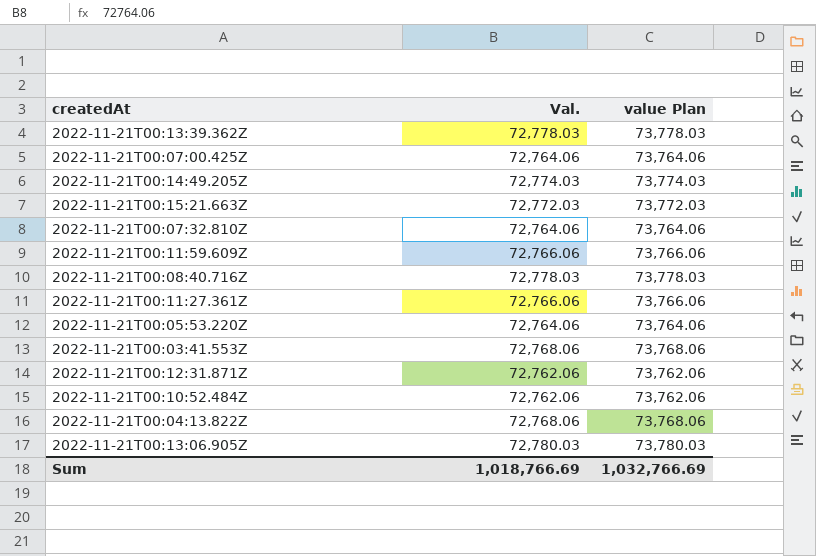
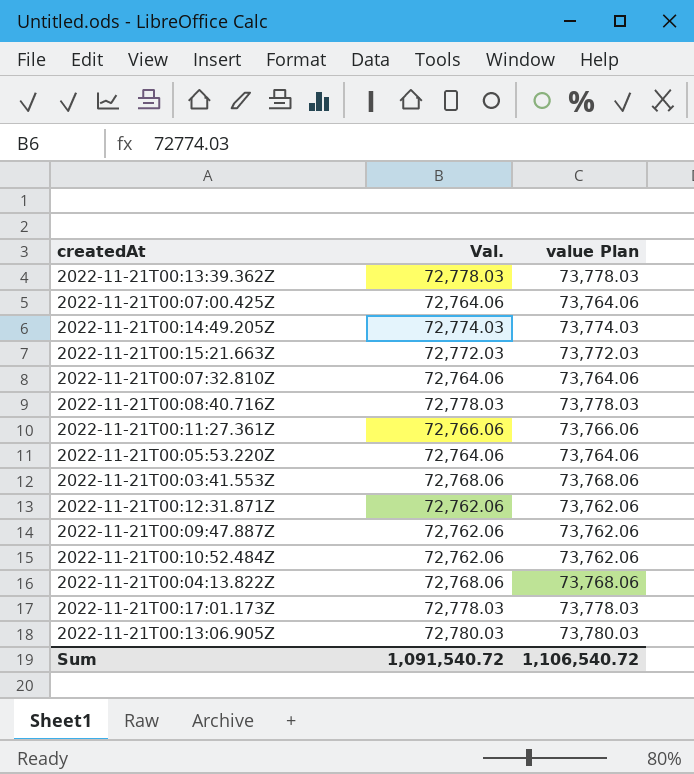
row 2022-11-21T00:11:59.609Z: 72,766.06 | 73,766.06 -> none
row 2022-11-21T00:09:47.887Z: none -> 72,762.06 | 73,762.06
row 2022-11-21T00:17:01.173Z: none -> 72,778.03 | 73,778.03
Sum | Val.: 1,018,766.69 -> 1,091,540.72
Sum | value Plan: 1,032,766.69 -> 1,106,540.72

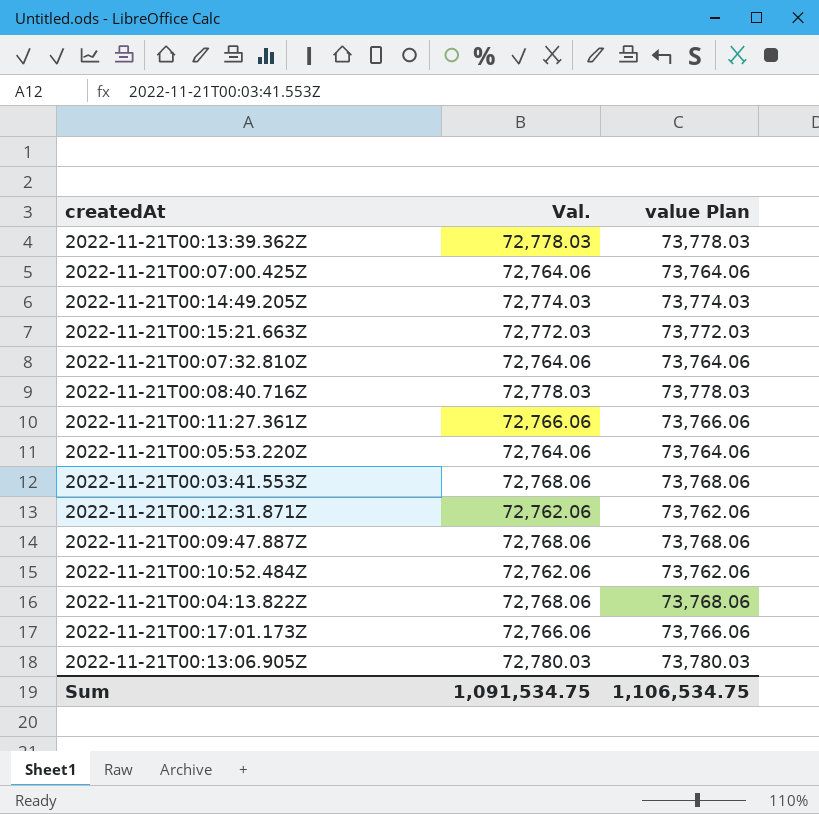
2022-11-21T00:09:47.887Z | Val.: 72,762.06 -> 72,768.06
2022-11-21T00:09:47.887Z | value Plan: 73,762.06 -> 73,768.06
2022-11-21T00:17:01.173Z | Val.: 72,778.03 -> 72,766.06
2022-11-21T00:17:01.173Z | value Plan: 73,778.03 -> 73,766.06
Sum | Val.: 1,091,540.72 -> 1,091,534.75
Sum | value Plan: 1,106,540.72 -> 1,106,534.75

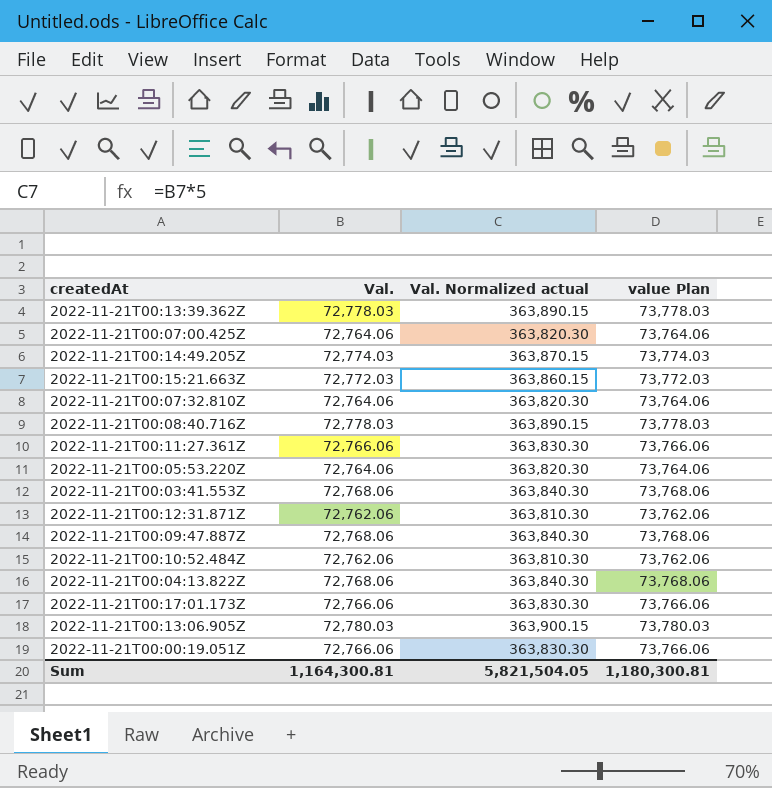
column Val. Normalized actual | formula: none -> [Val.] * 5
row 2022-11-21T00:00:19.051Z: none -> 72,766.06 | 363,830.30 | 73,766.06
Sum | Val.: 1,091,534.75 -> 1,164,300.81
Sum | value Plan: 1,106,534.75 -> 1,180,300.81

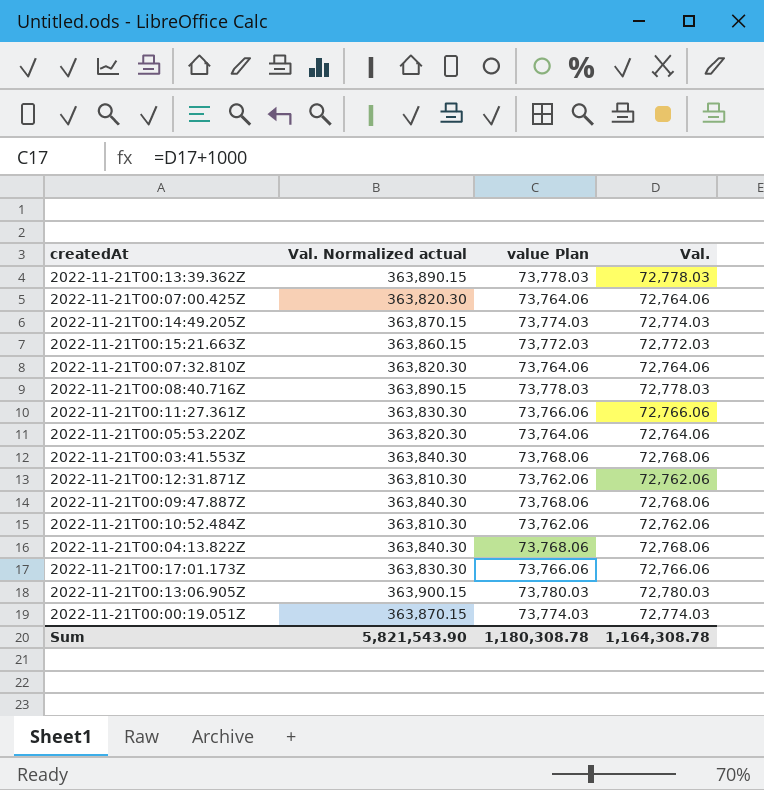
column Val. | position: 2 -> 4
2022-11-21T00:00:19.051Z | Val. Normalized actual: 363,830.30 -> 363,870.15
2022-11-21T00:00:19.051Z | value Plan: 73,766.06 -> 73,774.03
2022-11-21T00:00:19.051Z | Val.: 72,766.06 -> 72,774.03
Sum | Val. Normalized actual: 5,821,504.05 -> 5,821,543.90
Sum | value Plan: 1,180,300.81 -> 1,180,308.78
Sum | Val.: 1,164,300.81 -> 1,164,308.78

